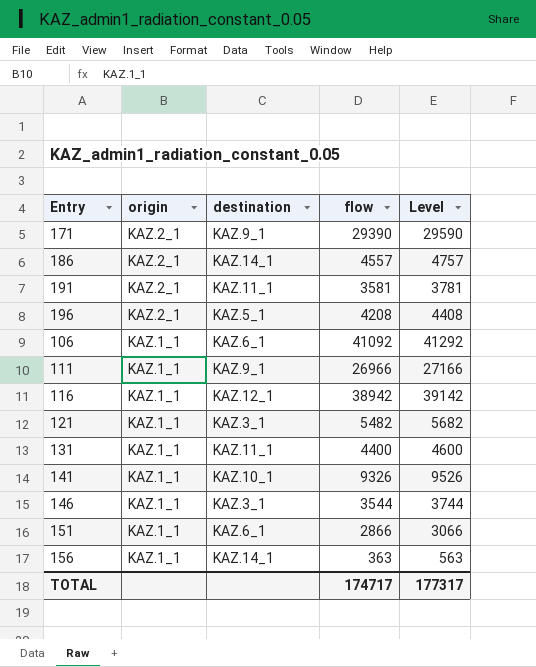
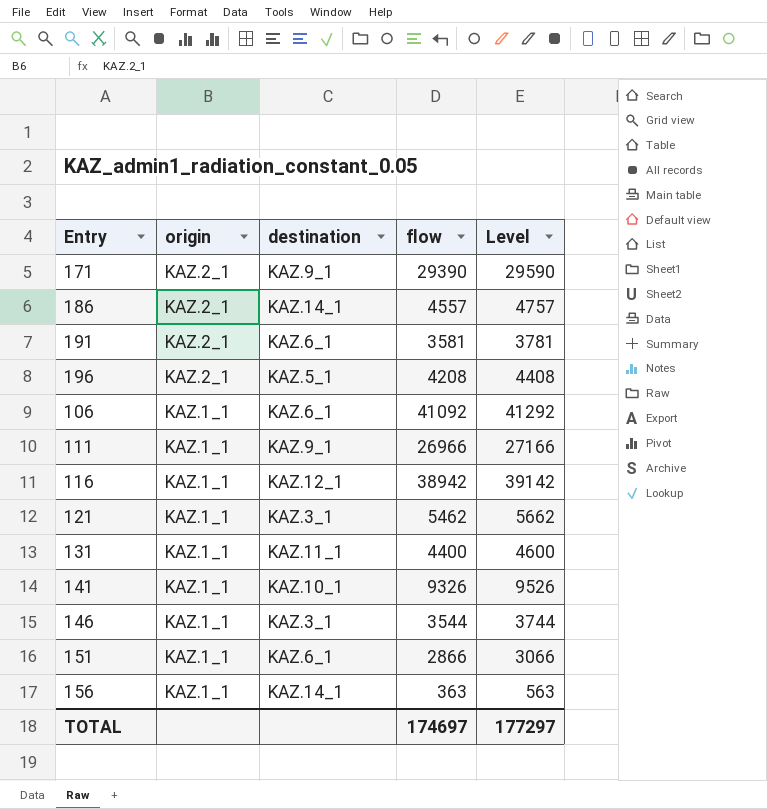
191 | destination: KAZ.11_1 -> KAZ.6_1
121 | flow: 5482 -> 5462
121 | Level: 5682 -> 5662
TOTAL | flow: 174717 -> 174697
TOTAL | Level: 177317 -> 177297

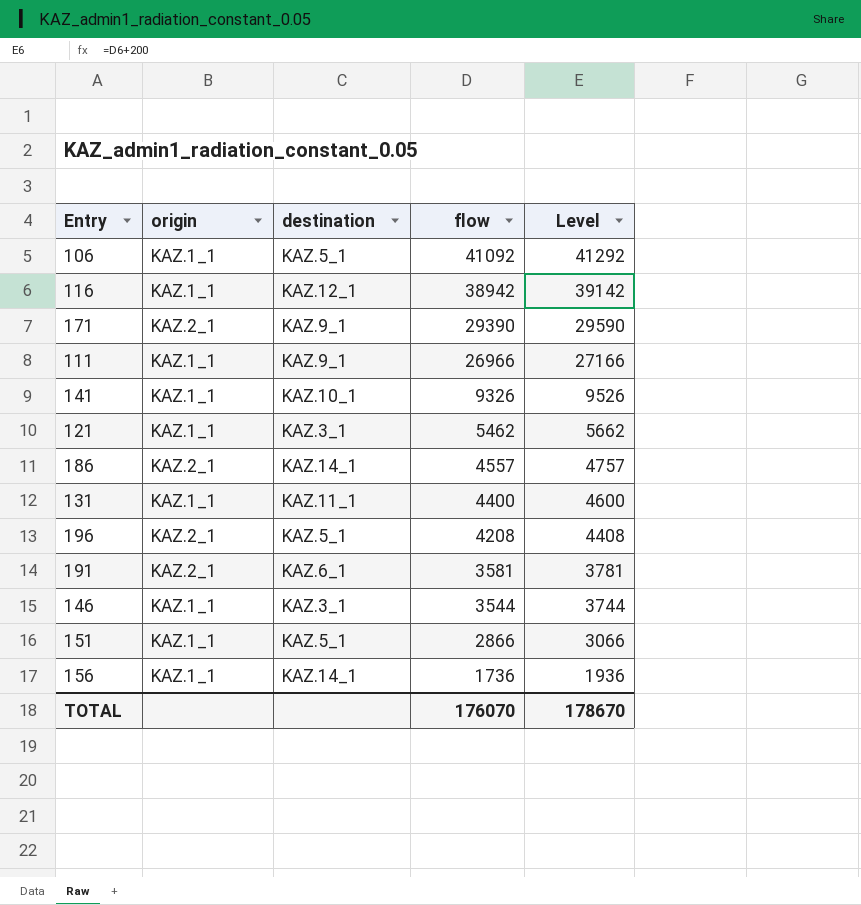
row order: origin descending -> flow descending
106 | destination: KAZ.6_1 -> KAZ.5_1
151 | destination: KAZ.6_1 -> KAZ.5_1
156 | flow: 363 -> 1736
156 | Level: 563 -> 1936
TOTAL | flow: 174697 -> 176070
TOTAL | Level: 177297 -> 178670

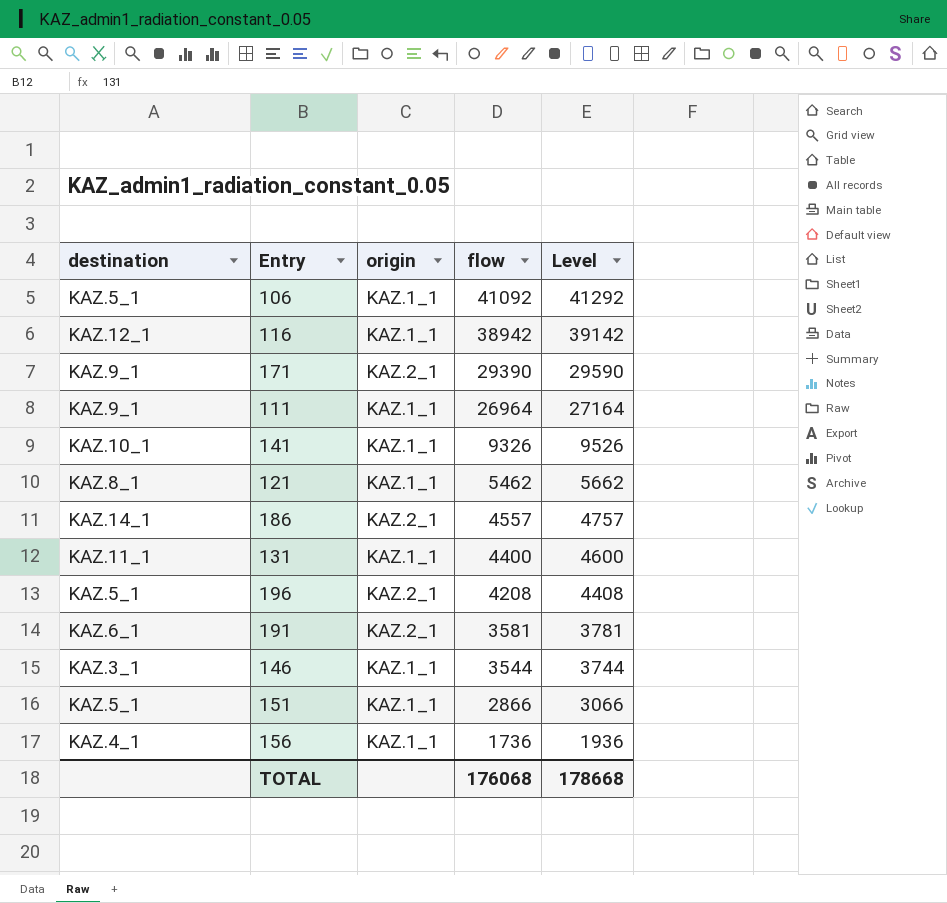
column destination | position: 3 -> 1
111 | flow: 26966 -> 26964
111 | Level: 27166 -> 27164
121 | destination: KAZ.3_1 -> KAZ.8_1
156 | destination: KAZ.14_1 -> KAZ.4_1
TOTAL | flow: 176070 -> 176068
TOTAL | Level: 178670 -> 178668

